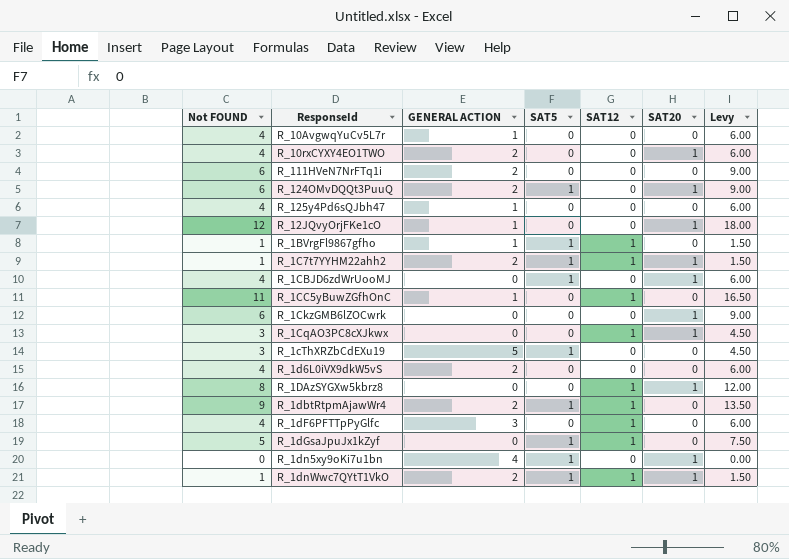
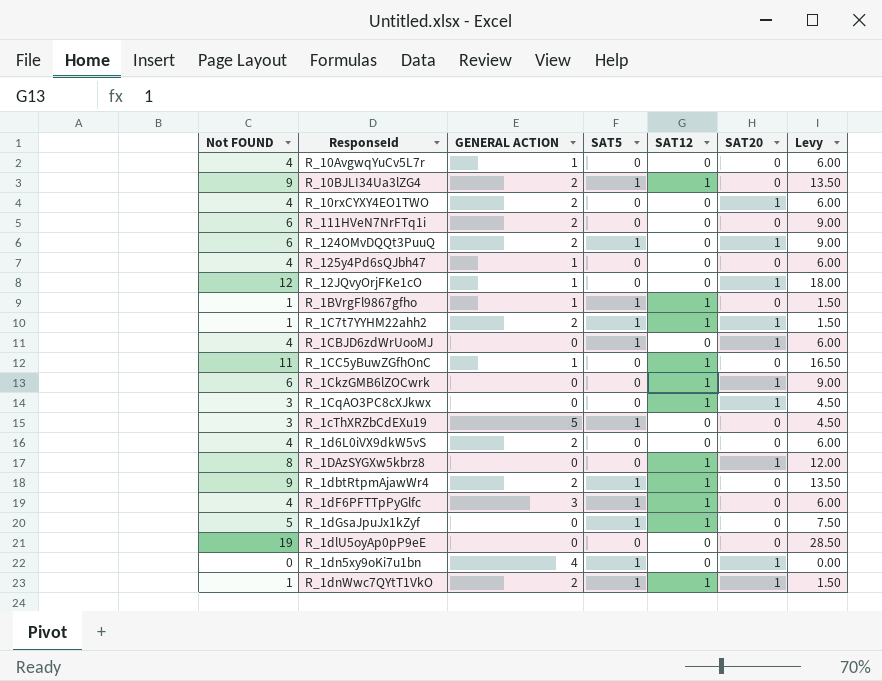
row R_10BJLI34Ua3lZG4: none -> 9 | 2 | 1 | 1 | 0 | 13.50
R_1CkzGMB6lZOCwrk | SAT12: 0 -> 1
R_1dF6PFTTpPyGlfc | SAT5: 0 -> 1
row R_1dlU5oyAp0pP9eE: none -> 19 | 0 | 0 | 0 | 0 | 28.50

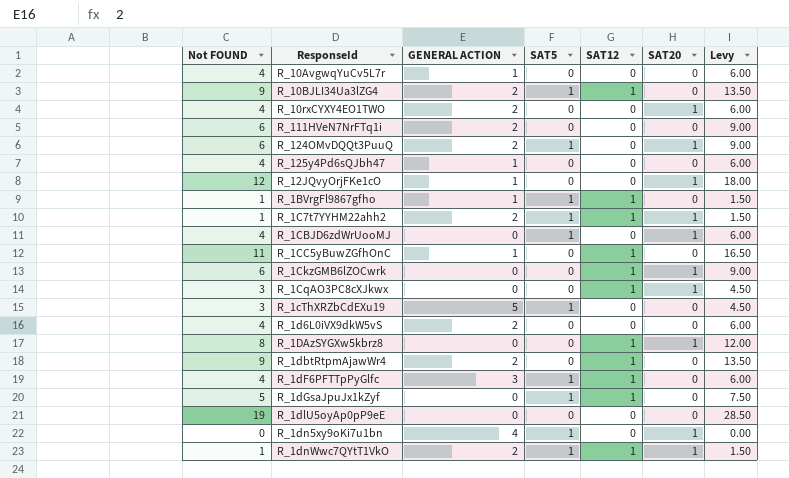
R_1dbtRtpmAjawWr4 | SAT5: 1 -> 0

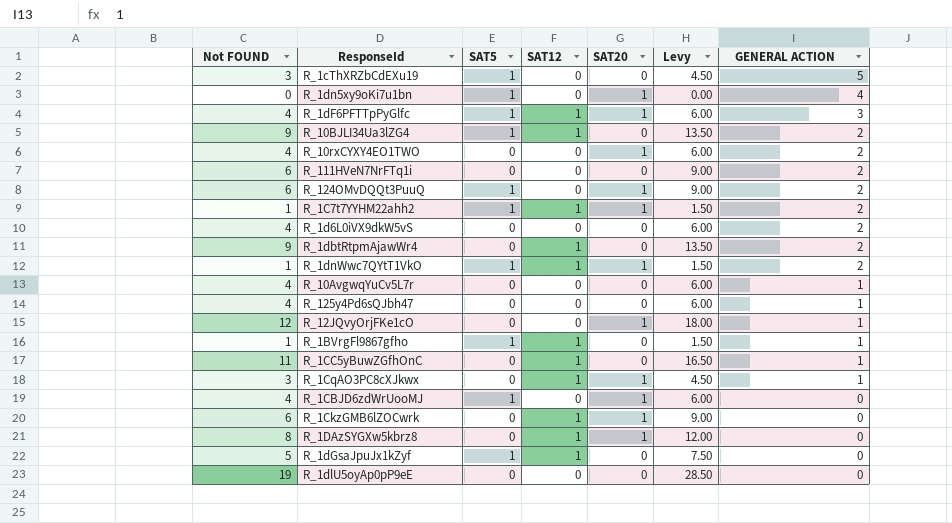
row order: none -> GENERAL ACTION descending
column GENERAL ACTION | position: 3 -> 7
R_1dF6PFTTpPyGlfc | SAT20: 0 -> 1
R_1CqAO3PC8cXJkwx | GENERAL ACTION: 0 -> 1

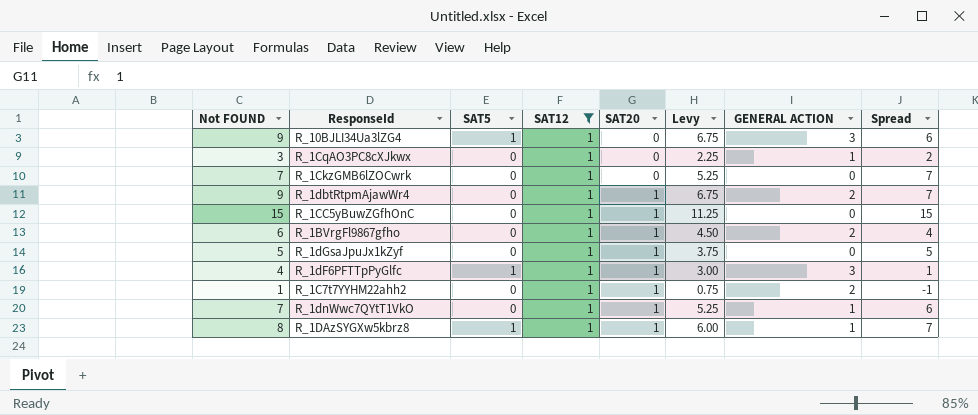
filter: none -> SAT12 = 1
row order: GENERAL ACTION descending -> SAT20 ascending
column Levy | formula: [Not FOUND] * 1.5 -> [Not FOUND] * 0.75
column Spread | formula: none -> [Not FOUND] - [GENERAL ACTION]
R_10BJLI34Ua3lZG4 | GENERAL ACTION: 2 -> 3
R_1CqAO3PC8cXJkwx | SAT20: 1 -> 0
R_1CkzGMB6lZOCwrk | Not FOUND: 6 -> 7
R_1CkzGMB6lZOCwrk | SAT20: 1 -> 0
R_1dbtRtpmAjawWr4 | SAT20: 0 -> 1
R_1CC5yBuwZGfhOnC | Not FOUND: 11 -> 15
R_1CC5yBuwZGfhOnC | SAT20: 0 -> 1
R_1CC5yBuwZGfhOnC | GENERAL ACTION: 1 -> 0
R_1BVrgFl9867gfho | Not FOUND: 1 -> 6
R_1BVrgFl9867gfho | SAT5: 1 -> 0
R_1BVrgFl9867gfho | SAT20: 0 -> 1
R_1BVrgFl9867gfho | GENERAL ACTION: 1 -> 2
R_1dGsaJpuJx1kZyf | SAT5: 1 -> 0
R_1dGsaJpuJx1kZyf | SAT20: 0 -> 1
R_1C7t7YYHM22ahh2 | SAT5: 1 -> 0
R_1dnWwc7QYtT1VkO | Not FOUND: 1 -> 7
R_1dnWwc7QYtT1VkO | SAT5: 1 -> 0
R_1dnWwc7QYtT1VkO | GENERAL ACTION: 2 -> 1
R_1DAzSYGXw5kbrz8 | SAT5: 0 -> 1
R_1DAzSYGXw5kbrz8 | GENERAL ACTION: 0 -> 1

